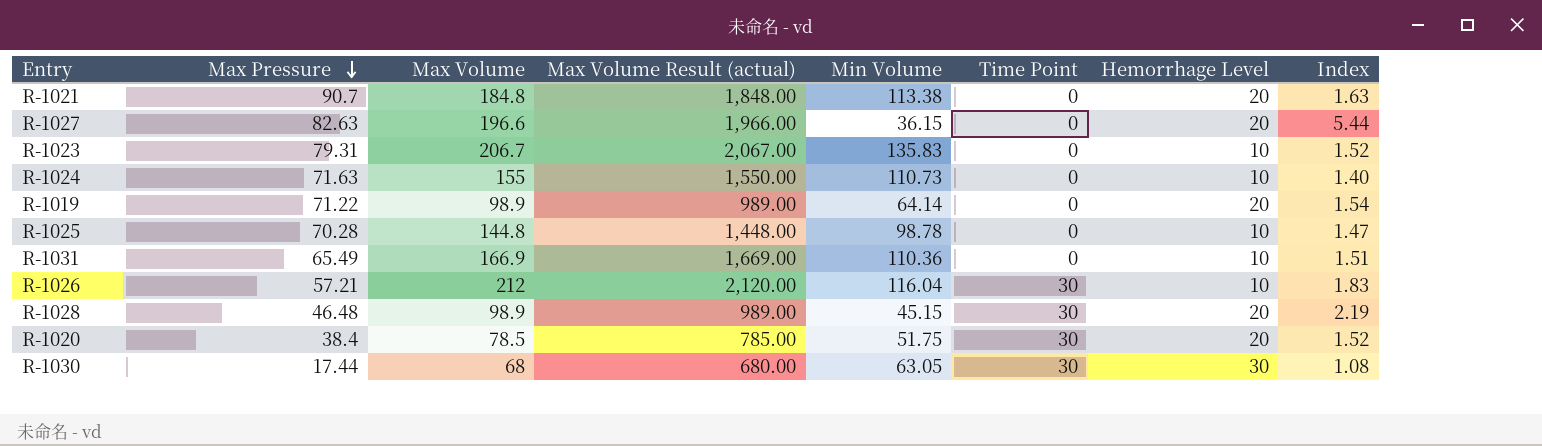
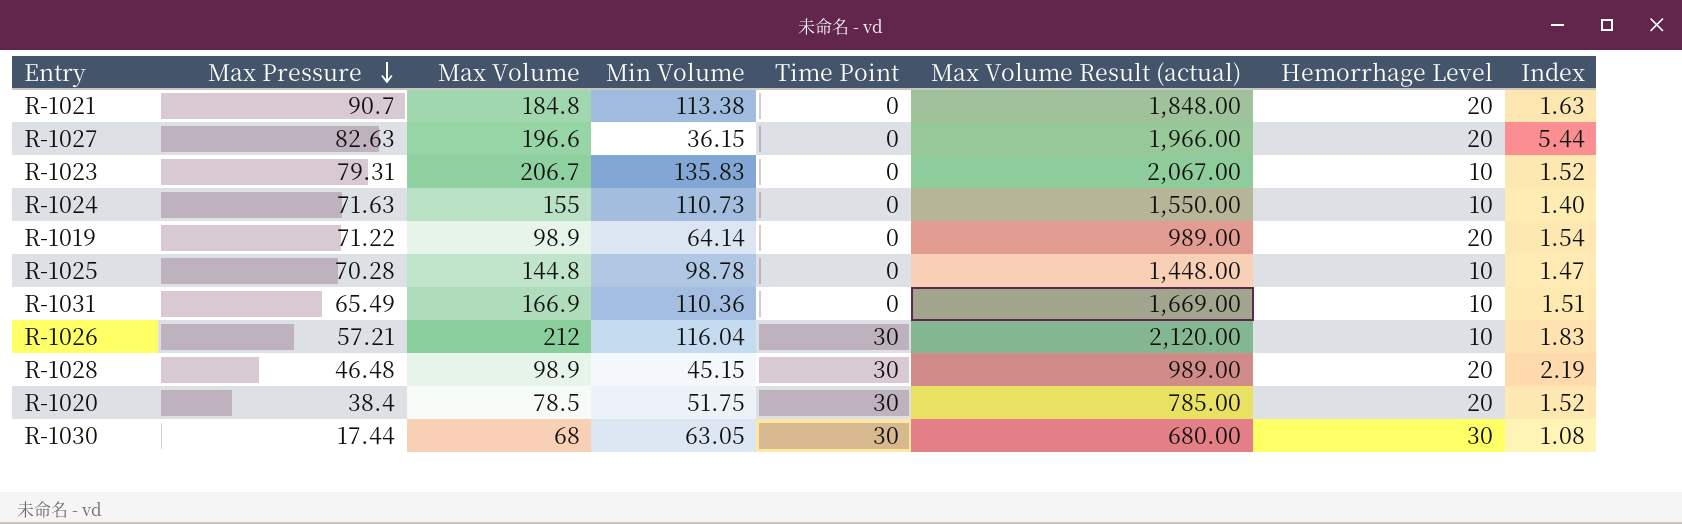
column Max Volume Result (actual) | position: 4 -> 6

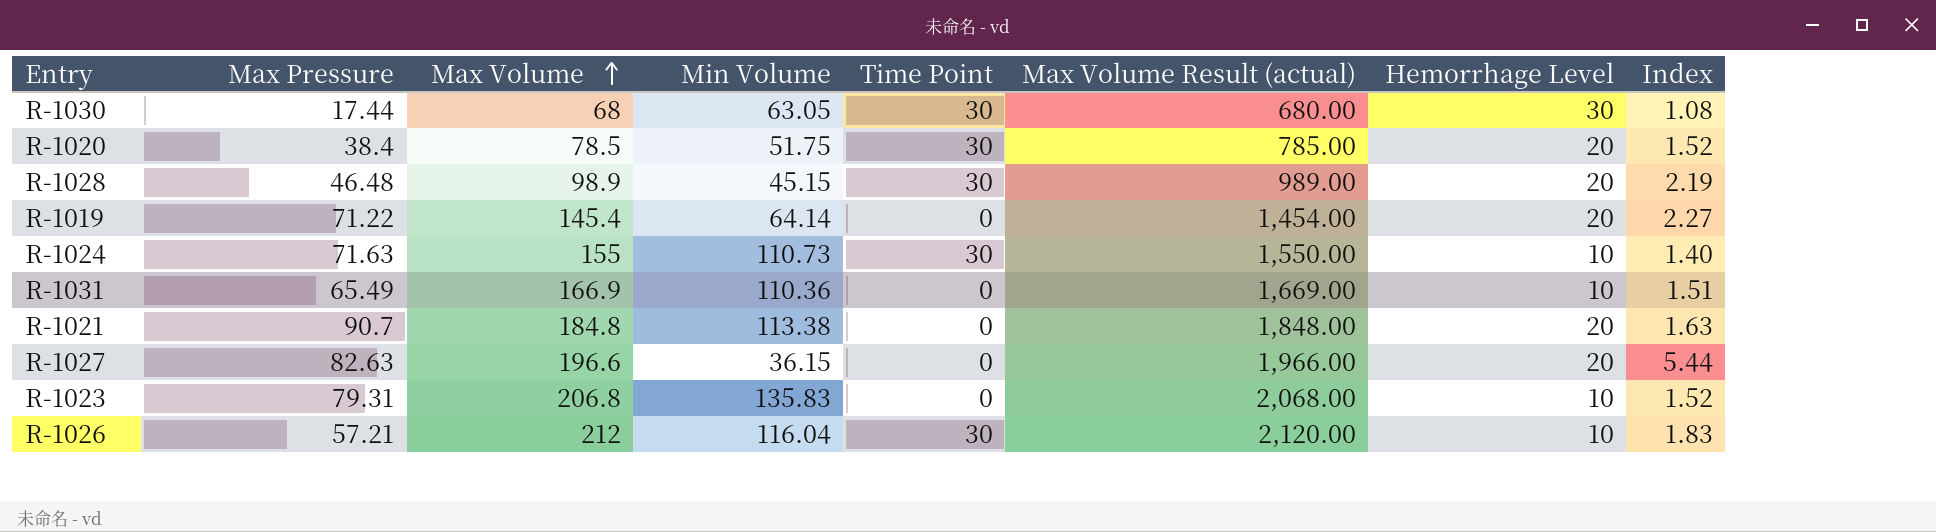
row order: Max Pressure descending -> Max Volume ascending
row R-1025: 70.28 | 144.8 | 98.78 | 0 | 1,448.00 | 10 | 1.47 -> none
R-1019 | Max Volume: 98.9 -> 145.4
R-1019 | Max Volume Result (actual): 989.00 -> 1,454.00
R-1019 | Index: 1.54 -> 2.27
R-1024 | Time Point: 0 -> 30
R-1023 | Max Volume: 206.7 -> 206.8
R-1023 | Max Volume Result (actual): 2,067.00 -> 2,068.00

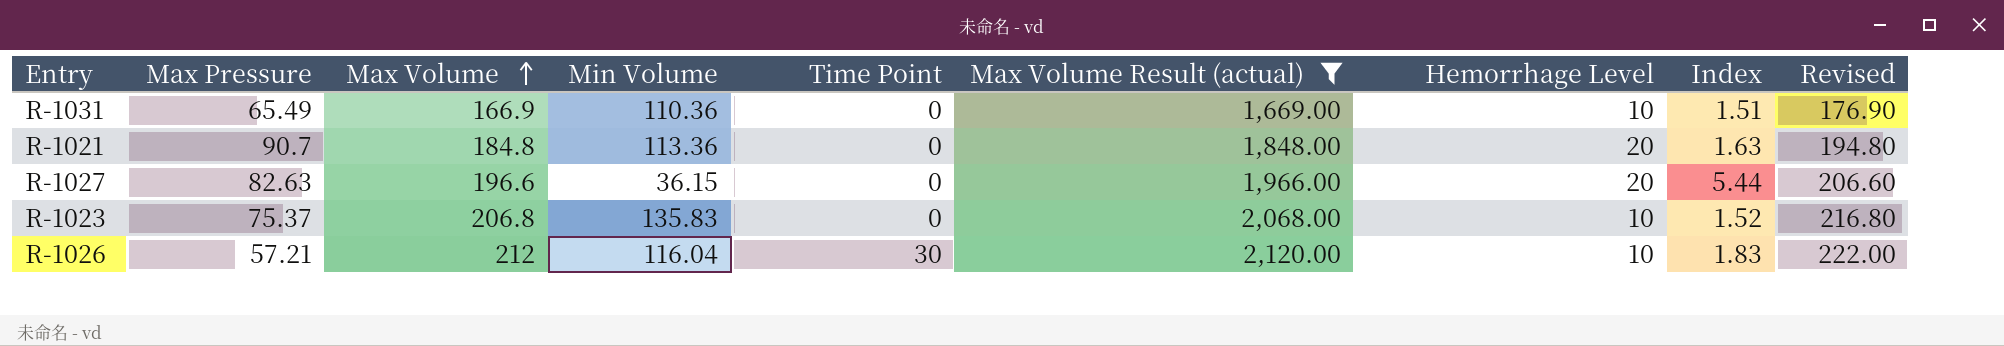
filter: none -> Max Volume Result (actual) >= 1,669.00
column Revised | formula: none -> [Max Volume] + 10
R-1021 | Min Volume: 113.38 -> 113.36
R-1023 | Max Pressure: 79.31 -> 75.37

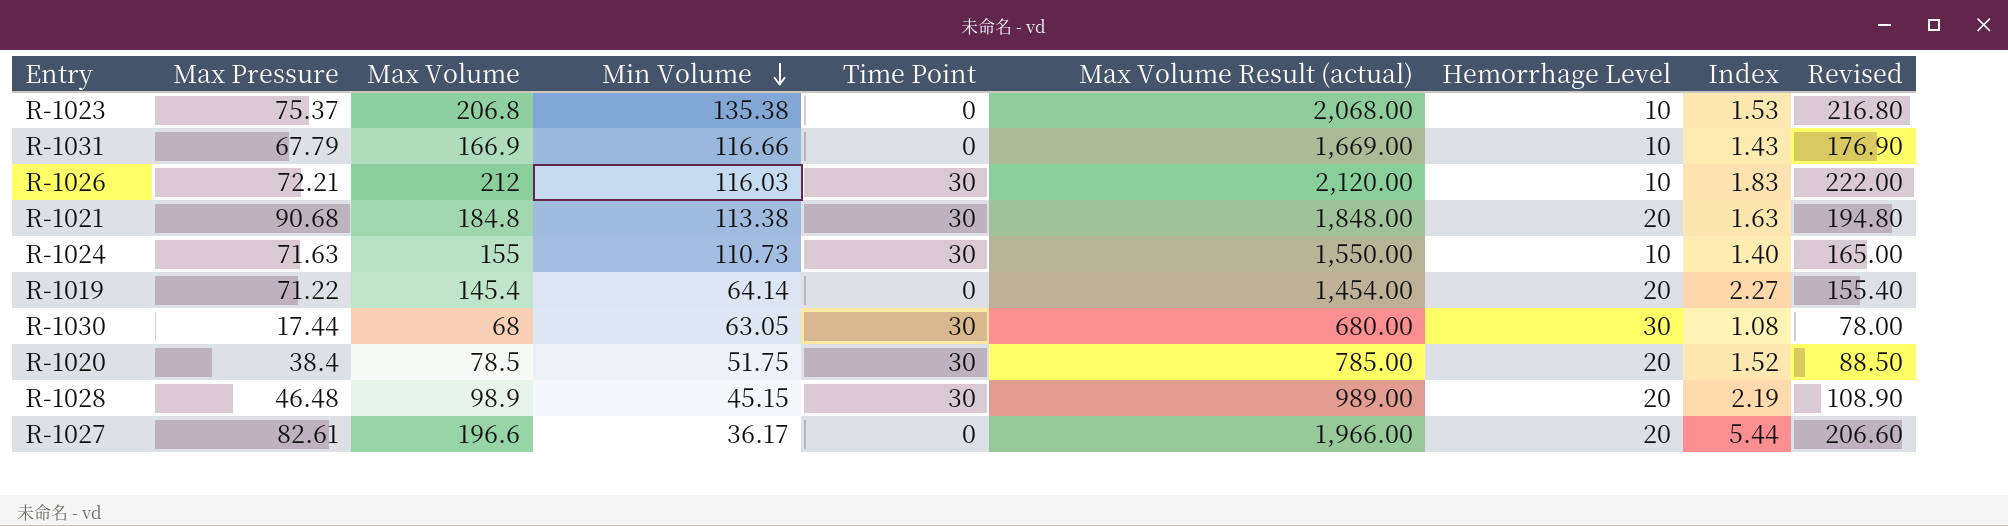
filter: Max Volume Result (actual) >= 1,669.00 -> none
row order: Max Volume ascending -> Min Volume descending
R-1023 | Min Volume: 135.83 -> 135.38
R-1023 | Index: 1.52 -> 1.53
R-1031 | Max Pressure: 65.49 -> 67.79
R-1031 | Min Volume: 110.36 -> 116.66
R-1031 | Index: 1.51 -> 1.43
R-1026 | Max Pressure: 57.21 -> 72.21
R-1026 | Min Volume: 116.04 -> 116.03
R-1021 | Max Pressure: 90.7 -> 90.68
R-1021 | Min Volume: 113.36 -> 113.38
R-1021 | Time Point: 0 -> 30
R-1027 | Max Pressure: 82.63 -> 82.61
R-1027 | Min Volume: 36.15 -> 36.17

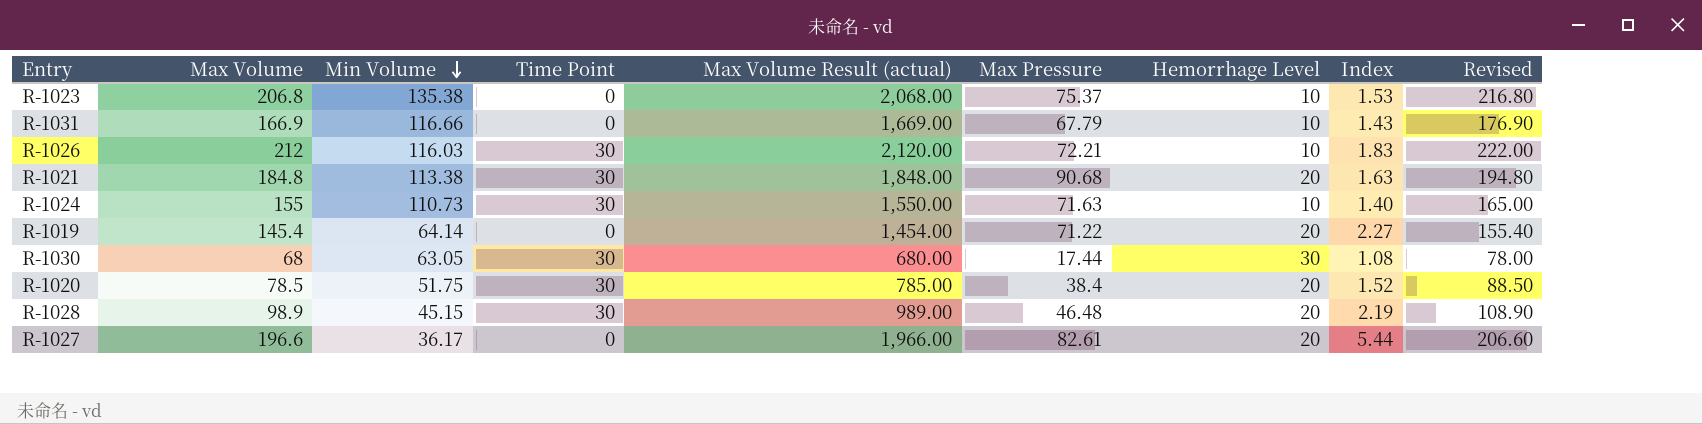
column Max Pressure | position: 2 -> 6

